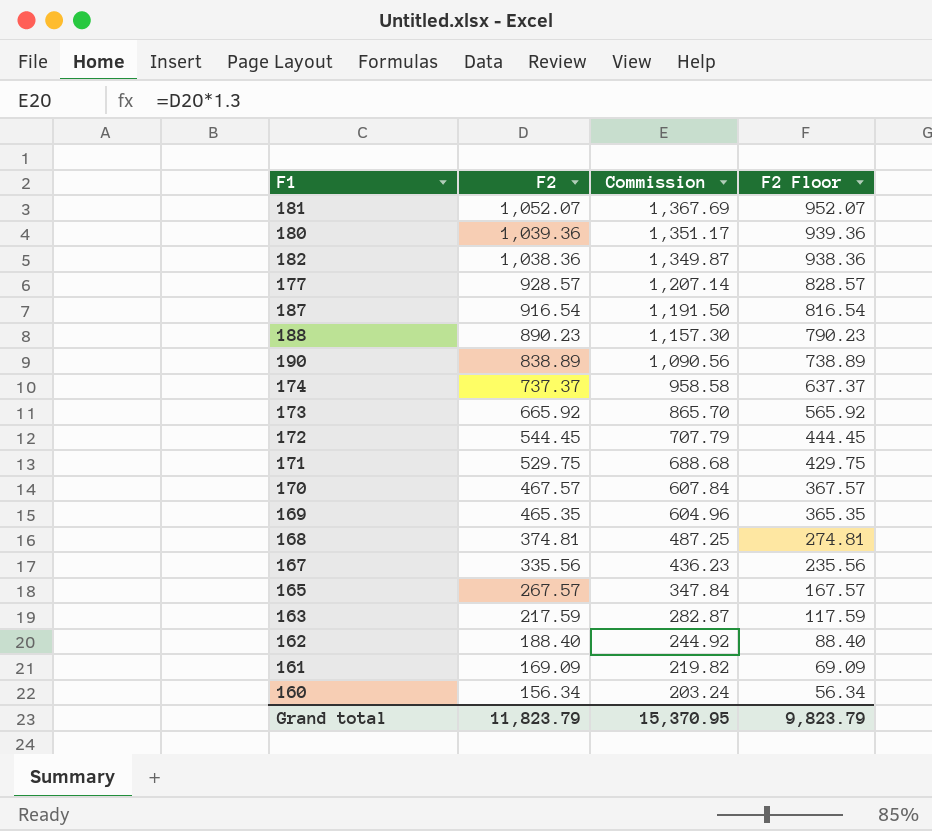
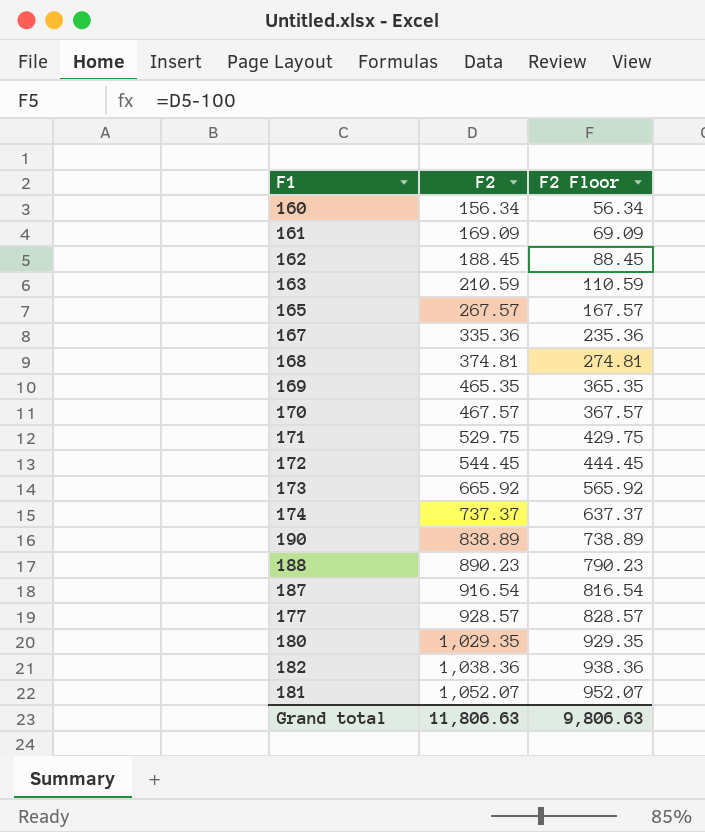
row order: F2 descending -> F2 ascending
column Commission | formula: [F2] * 1.3 -> none
162 | F2: 188.40 -> 188.45
162 | F2 Floor: 88.40 -> 88.45
163 | F2: 217.59 -> 210.59
163 | F2 Floor: 117.59 -> 110.59
167 | F2: 335.56 -> 335.36
167 | F2 Floor: 235.56 -> 235.36
180 | F2: 1,039.36 -> 1,029.35
180 | F2 Floor: 939.36 -> 929.35
Grand total | F2: 11,823.79 -> 11,806.63
Grand total | F2 Floor: 9,823.79 -> 9,806.63

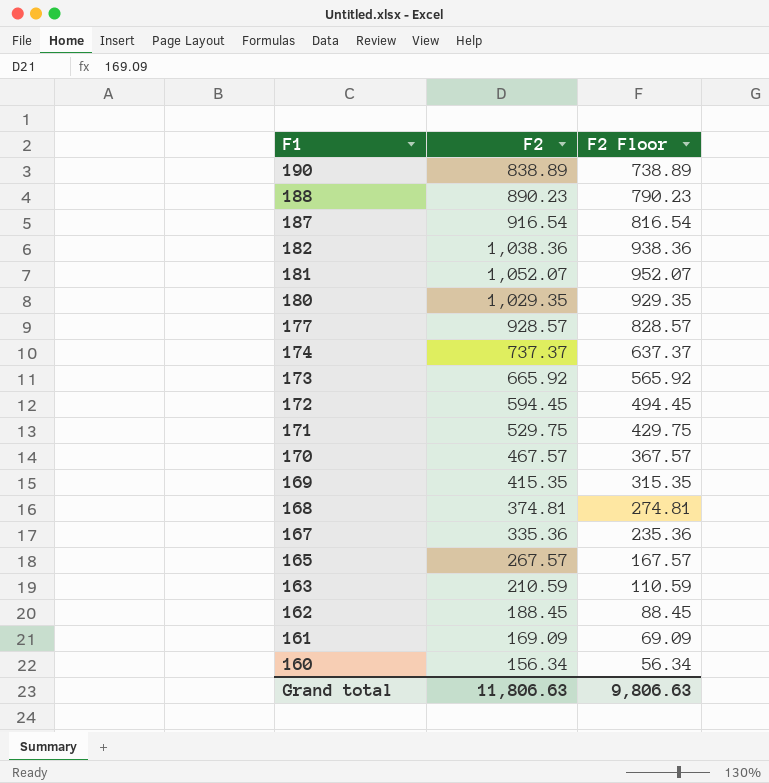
row order: F2 ascending -> F1 descending
172 | F2: 544.45 -> 594.45
172 | F2 Floor: 444.45 -> 494.45
169 | F2: 465.35 -> 415.35
169 | F2 Floor: 365.35 -> 315.35

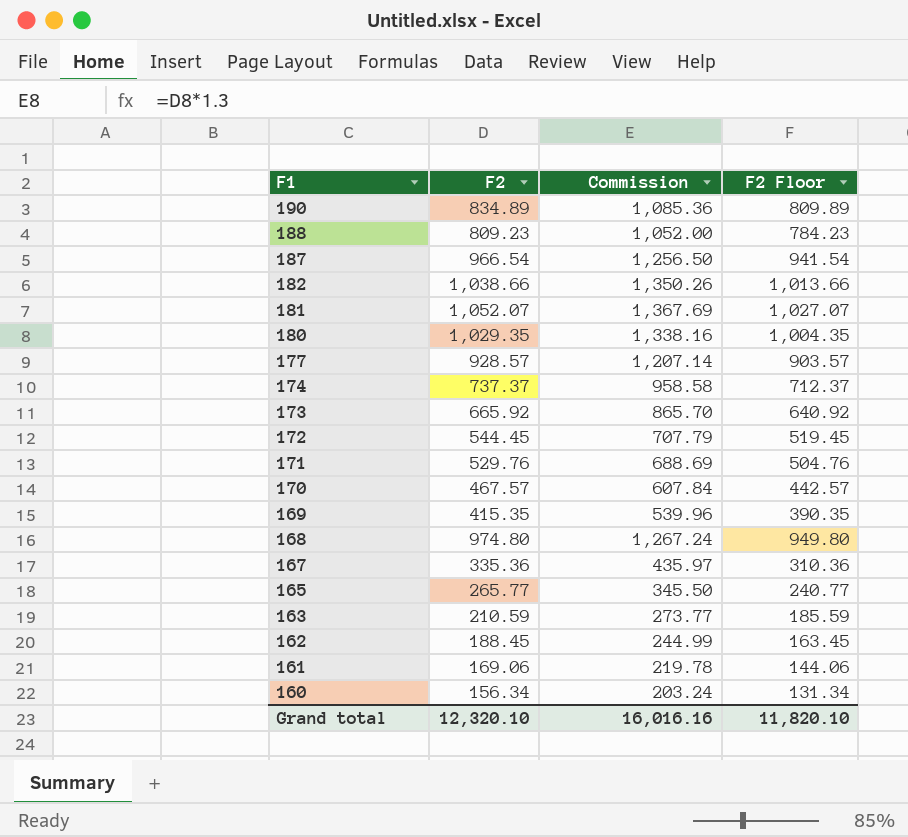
column Commission | formula: none -> [F2] * 1.3
column F2 Floor | formula: [F2] - 100 -> [F2] - 25
190 | F2: 838.89 -> 834.89
188 | F2: 890.23 -> 809.23
187 | F2: 916.54 -> 966.54
182 | F2: 1,038.36 -> 1,038.66
172 | F2: 594.45 -> 544.45
171 | F2: 529.75 -> 529.76
168 | F2: 374.81 -> 974.80
165 | F2: 267.57 -> 265.77
161 | F2: 169.09 -> 169.06
Grand total | F2: 11,806.63 -> 12,320.10
Grand total | F2 Floor: 9,806.63 -> 11,820.10

